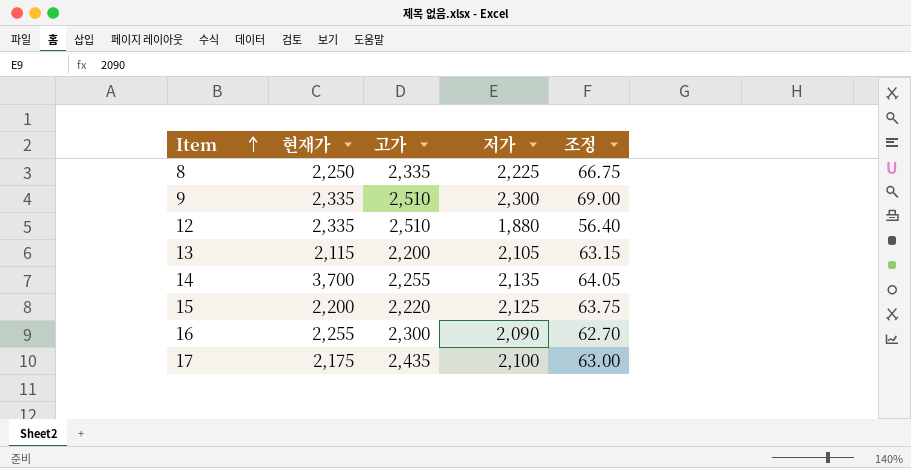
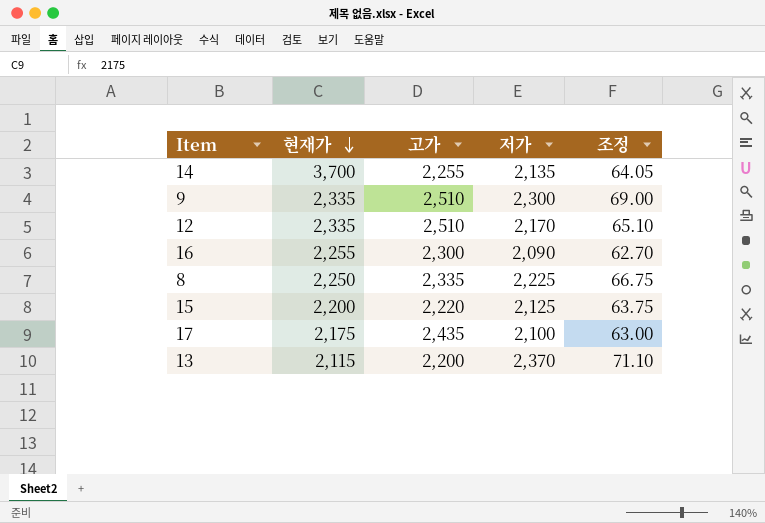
row order: Item ascending -> 현재가 descending
12 | 저가: 1,880 -> 2,170
12 | 조정: 56.40 -> 65.10
13 | 저가: 2,105 -> 2,370
13 | 조정: 63.15 -> 71.10

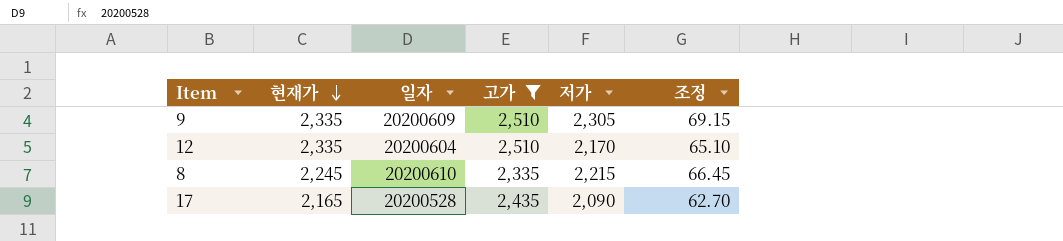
filter: none -> 고가 >= 2,335
column 일자 | position: none -> 3
9 | 저가: 2,300 -> 2,305
9 | 조정: 69.00 -> 69.15
8 | 현재가: 2,250 -> 2,245
8 | 저가: 2,225 -> 2,215
8 | 조정: 66.75 -> 66.45
17 | 현재가: 2,175 -> 2,165
17 | 저가: 2,100 -> 2,090
17 | 조정: 63.00 -> 62.70

